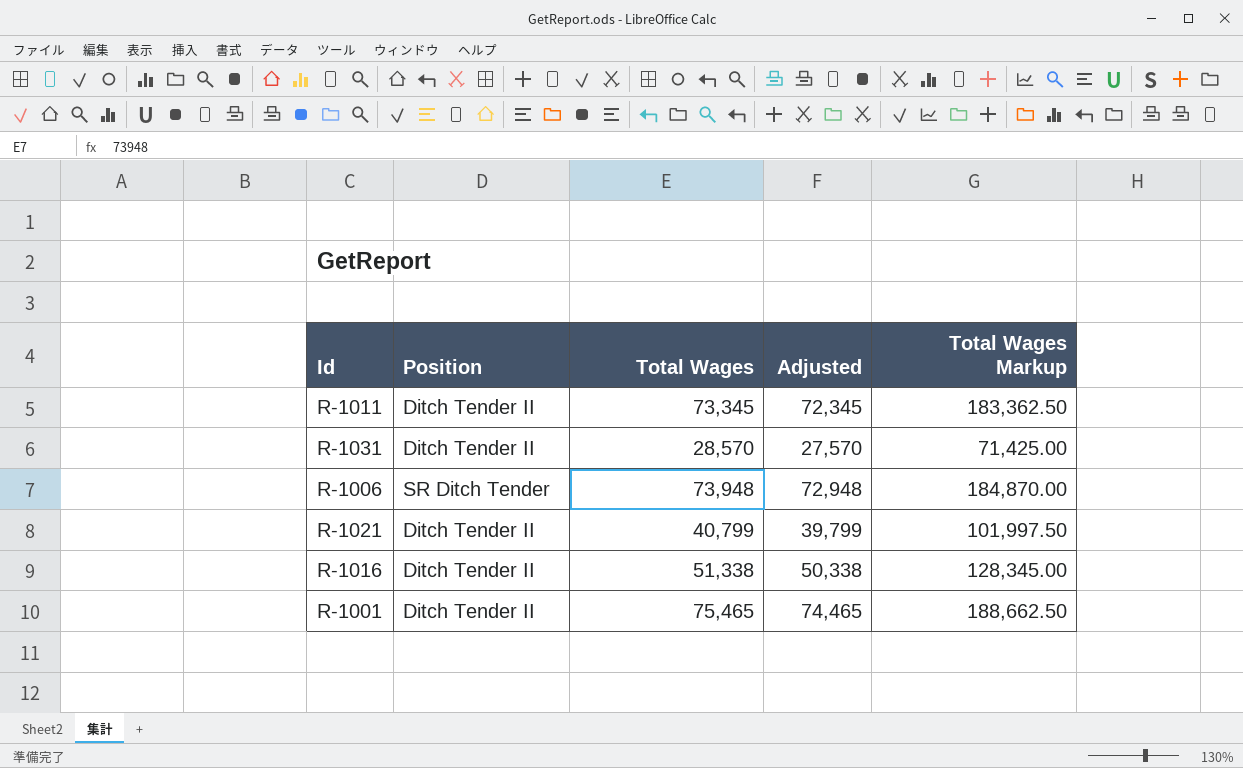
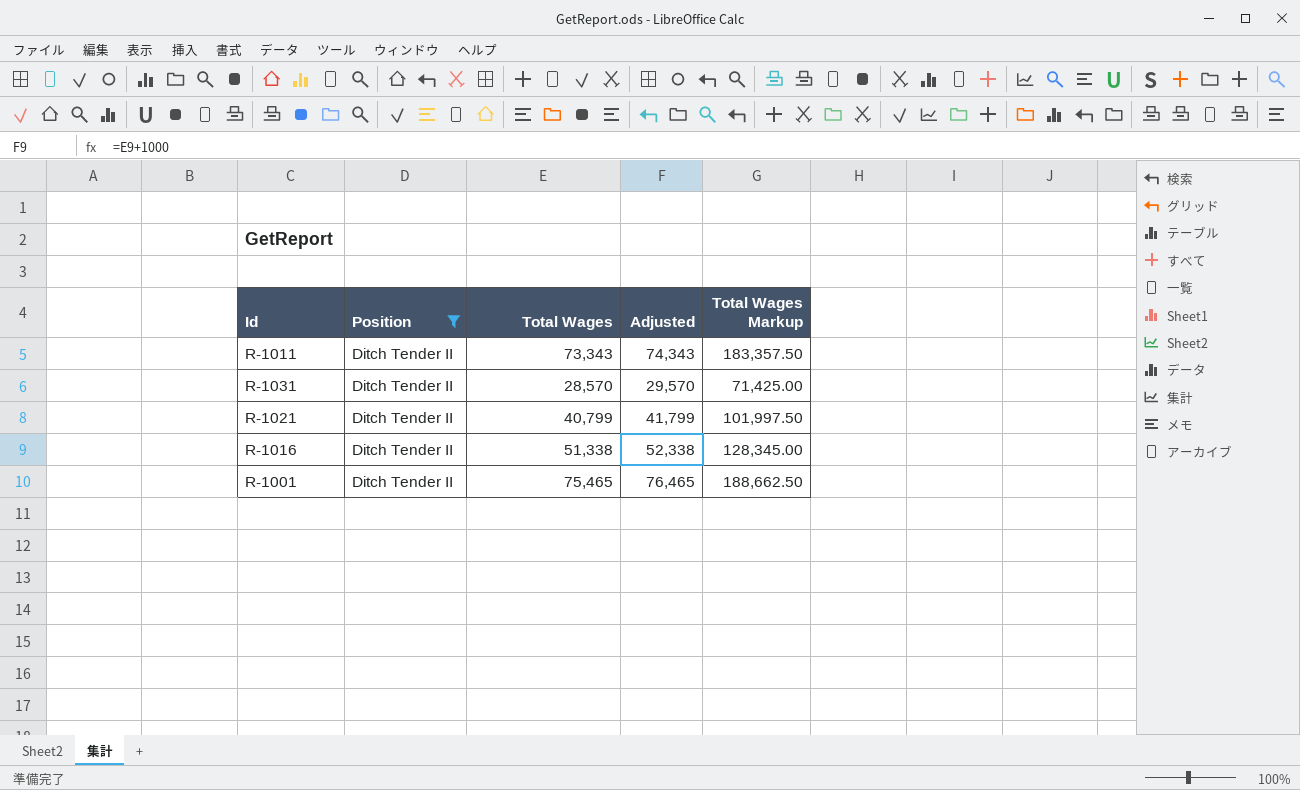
filter: none -> Position = Ditch Tender II
column Adjusted | formula: [Total Wages] - 1000 -> [Total Wages] + 1000
R-1011 | Total Wages: 73,345 -> 73,343
R-1011 | Total Wages Markup: 183,362.50 -> 183,357.50

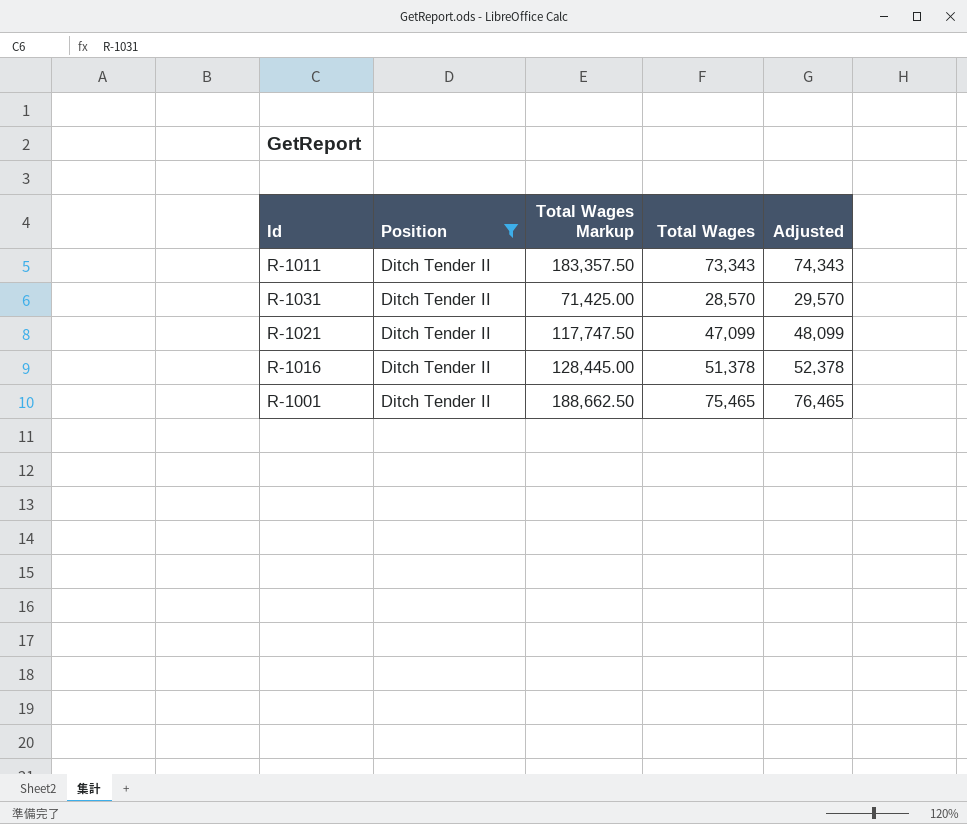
column Total Wages Markup | position: 5 -> 3
R-1021 | Total Wages Markup: 101,997.50 -> 117,747.50
R-1021 | Total Wages: 40,799 -> 47,099
R-1021 | Adjusted: 41,799 -> 48,099
R-1016 | Total Wages Markup: 128,345.00 -> 128,445.00
R-1016 | Total Wages: 51,338 -> 51,378
R-1016 | Adjusted: 52,338 -> 52,378

